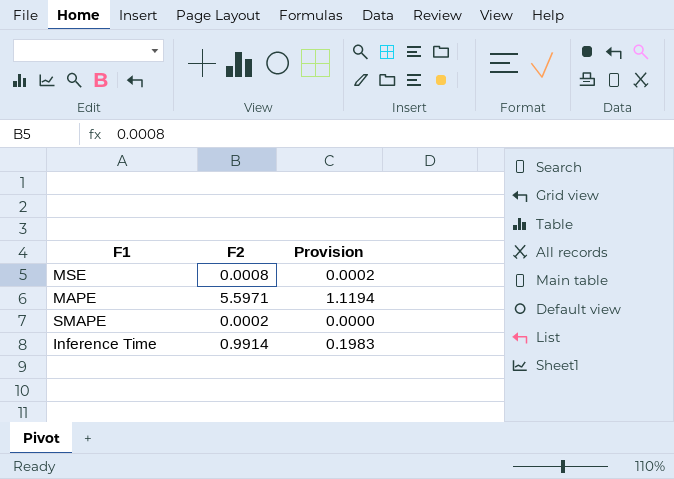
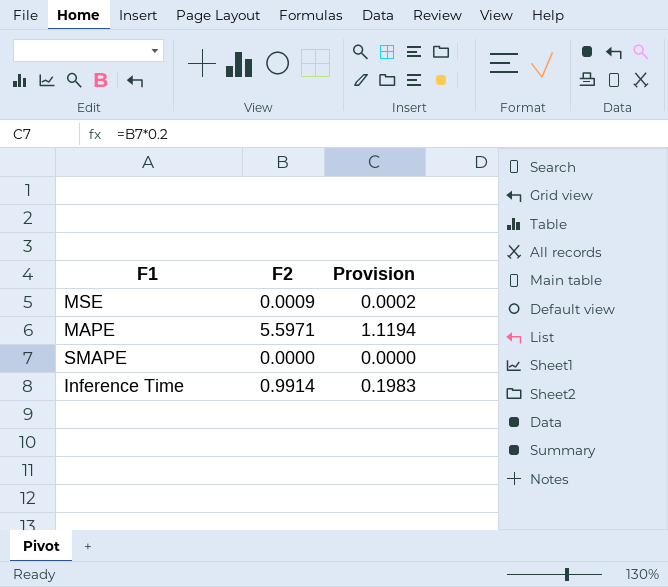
MSE | F2: 0.0008 -> 0.0009
SMAPE | F2: 0.0002 -> 0.0000

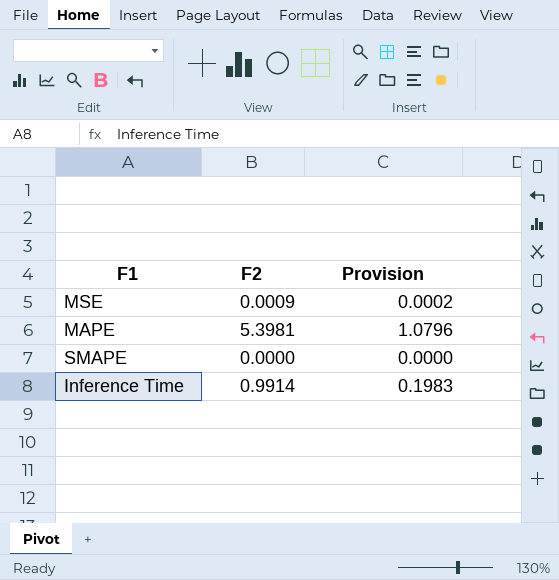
MAPE | F2: 5.5971 -> 5.3981
MAPE | Provision: 1.1194 -> 1.0796

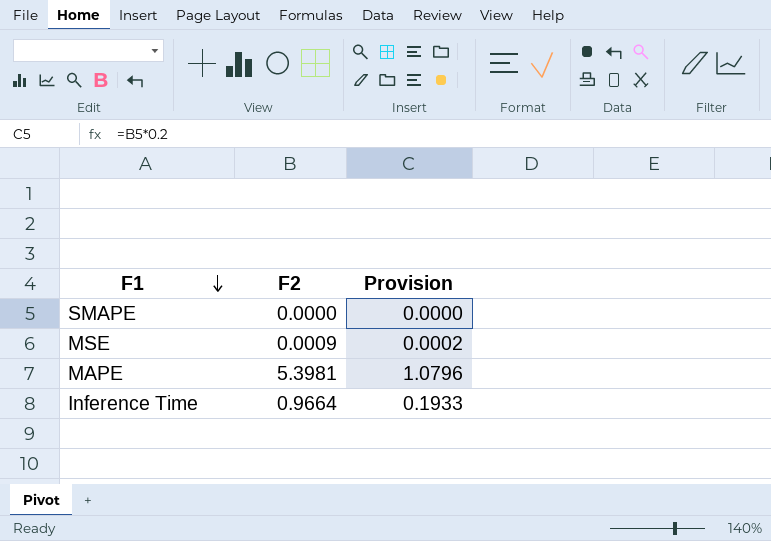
row order: none -> F1 descending
Inference Time | F2: 0.9914 -> 0.9664
Inference Time | Provision: 0.1983 -> 0.1933

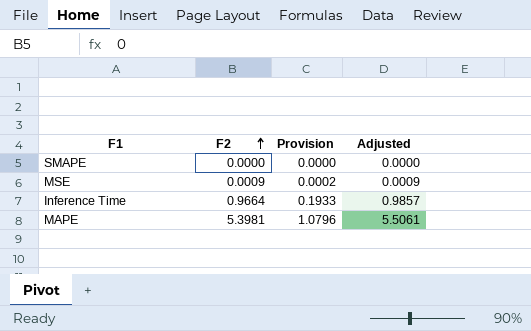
row order: F1 descending -> F2 ascending
column Adjusted | formula: none -> [F2] * 1.02

